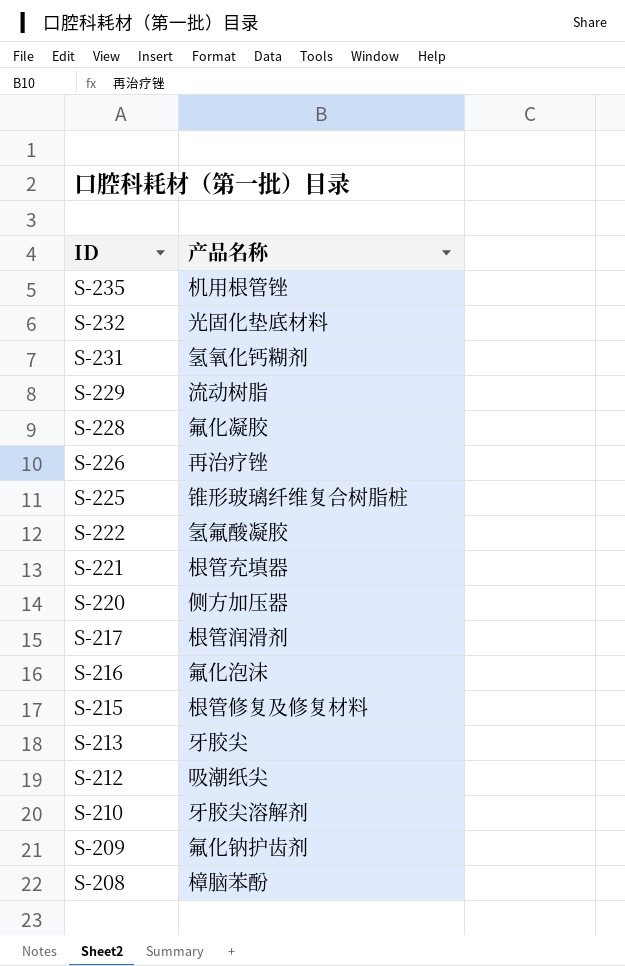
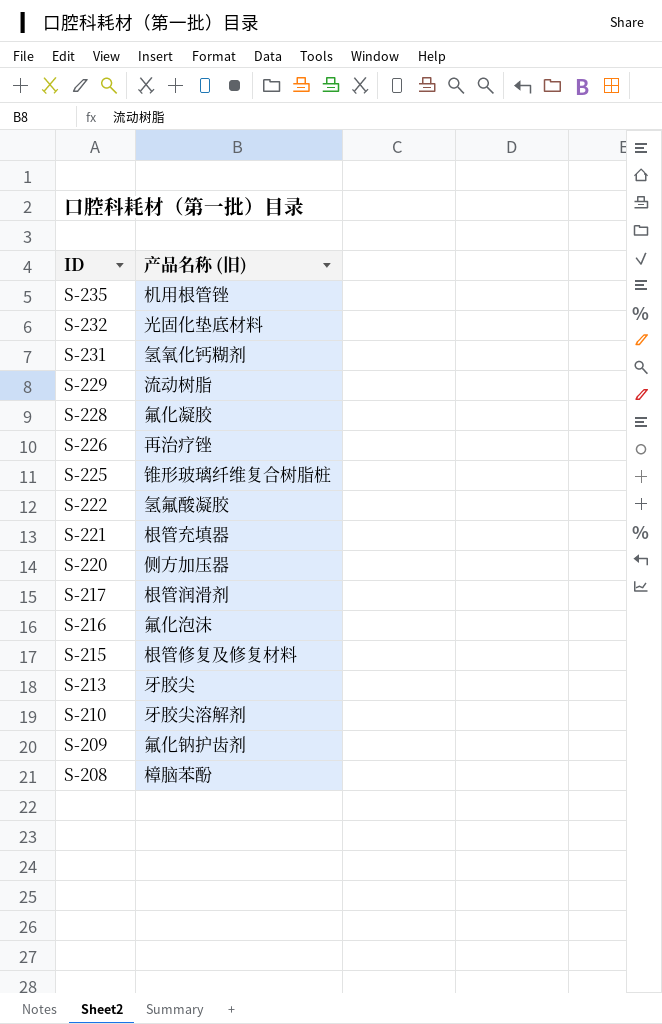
column name: 产品名称 -> 产品名称 (旧)
row S-212: 吸潮纸尖 -> none

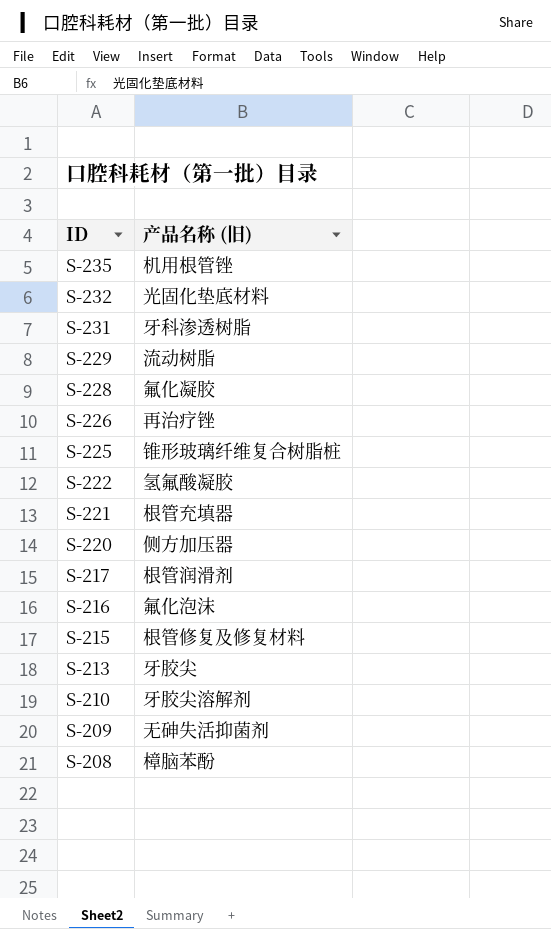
S-231 | 产品名称 (旧): 氢氧化钙糊剂 -> 牙科渗透树脂
S-209 | 产品名称 (旧): 氟化钠护齿剂 -> 无砷失活抑菌剂

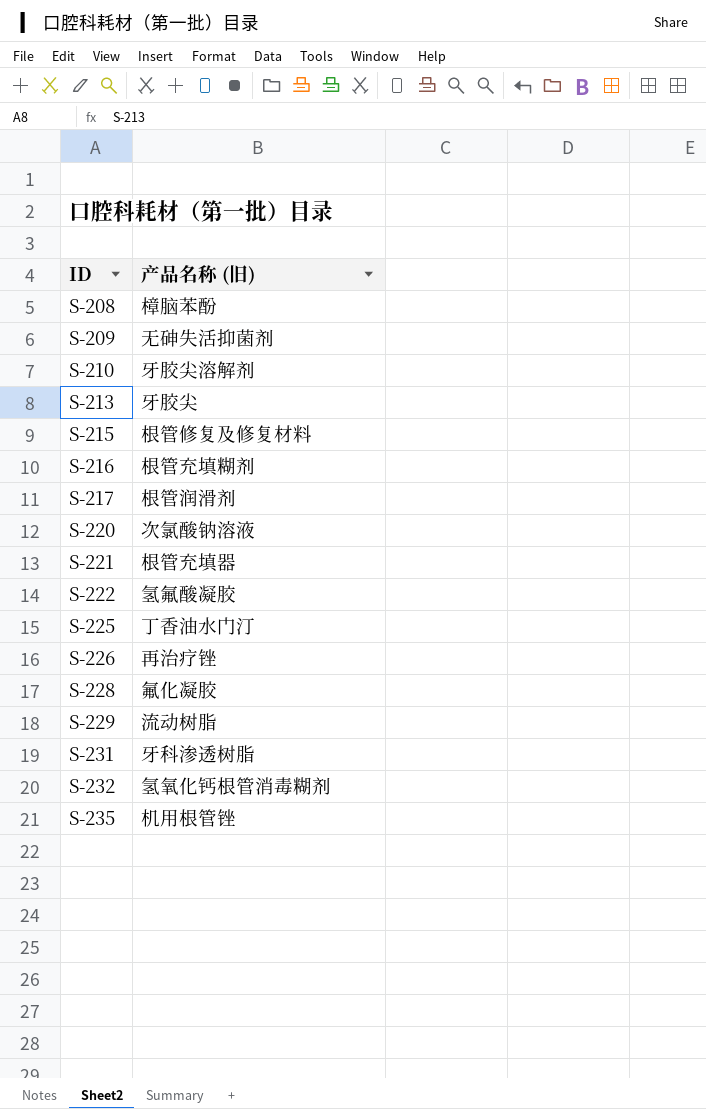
row order: ID descending -> ID ascending
S-216 | 产品名称 (旧): 氟化泡沫 -> 根管充填糊剂
S-220 | 产品名称 (旧): 侧方加压器 -> 次氯酸钠溶液
S-225 | 产品名称 (旧): 锥形玻璃纤维复合树脂桩 -> 丁香油水门汀
S-232 | 产品名称 (旧): 光固化垫底材料 -> 氢氧化钙根管消毒糊剂

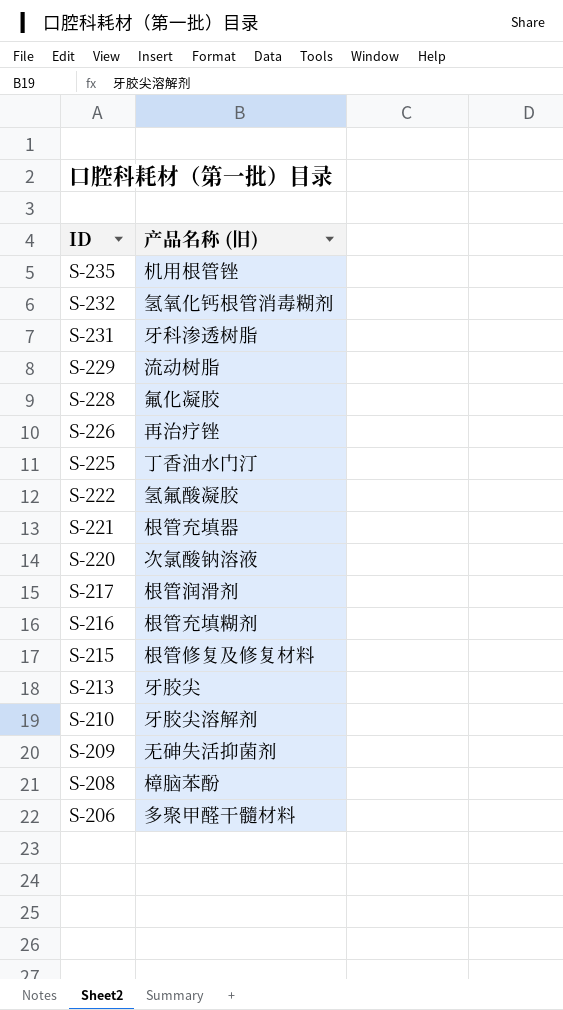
row order: ID ascending -> ID descending
row S-206: none -> 多聚甲醛干髓材料

